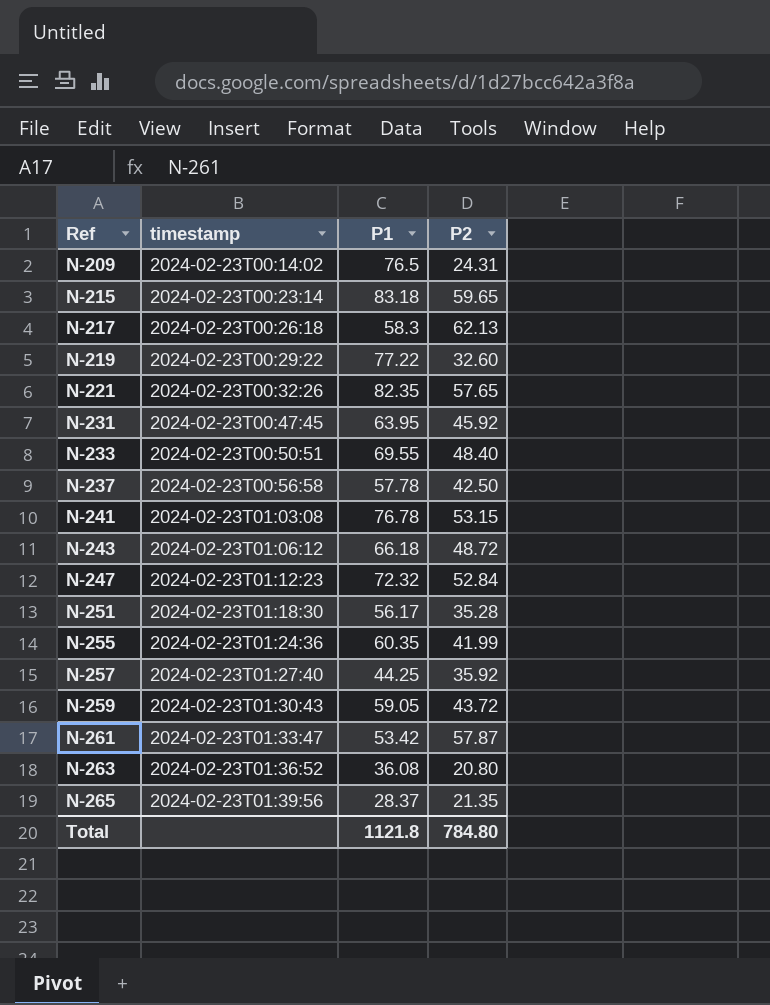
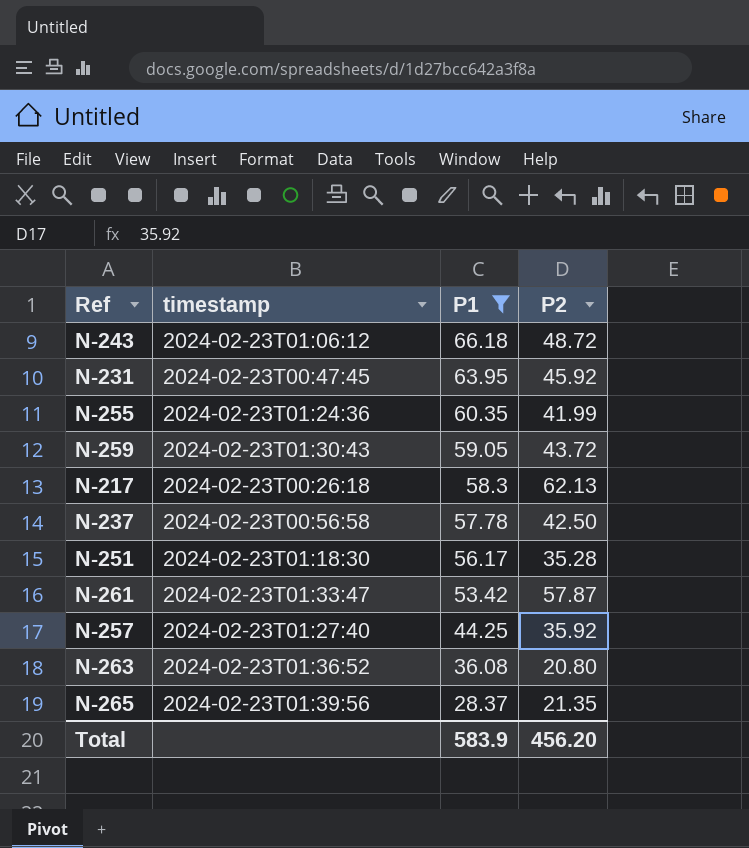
filter: none -> P1 <= 66.18
row order: Ref ascending -> P1 descending
Total | P1: 1121.8 -> 583.9
Total | P2: 784.80 -> 456.20

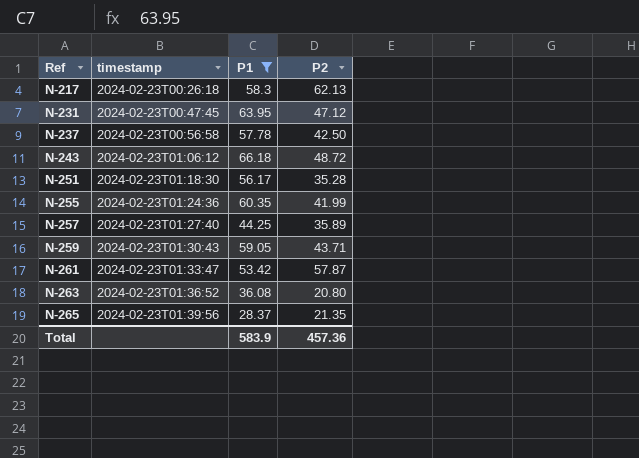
row order: P1 descending -> Ref ascending
N-231 | P2: 45.92 -> 47.12
N-257 | P2: 35.92 -> 35.89
N-259 | P2: 43.72 -> 43.71
Total | P2: 456.20 -> 457.36

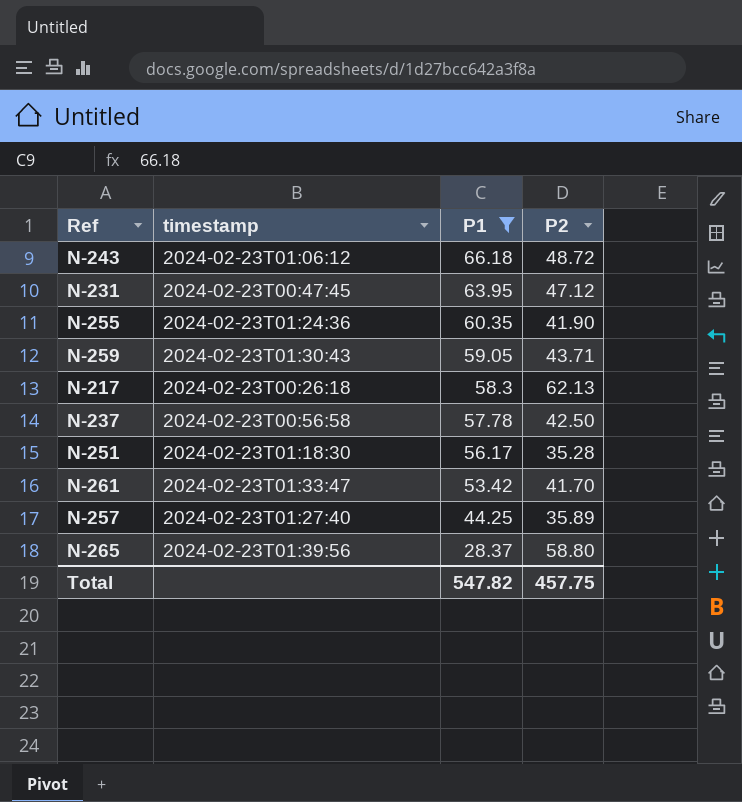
row order: Ref ascending -> P1 descending
row N-263: 2024-02-23T01:36:52 | 36.08 | 20.80 -> none
N-255 | P2: 41.99 -> 41.90
N-261 | P2: 57.87 -> 41.70
N-265 | P2: 21.35 -> 58.80
Total | P1: 583.9 -> 547.82
Total | P2: 457.36 -> 457.75

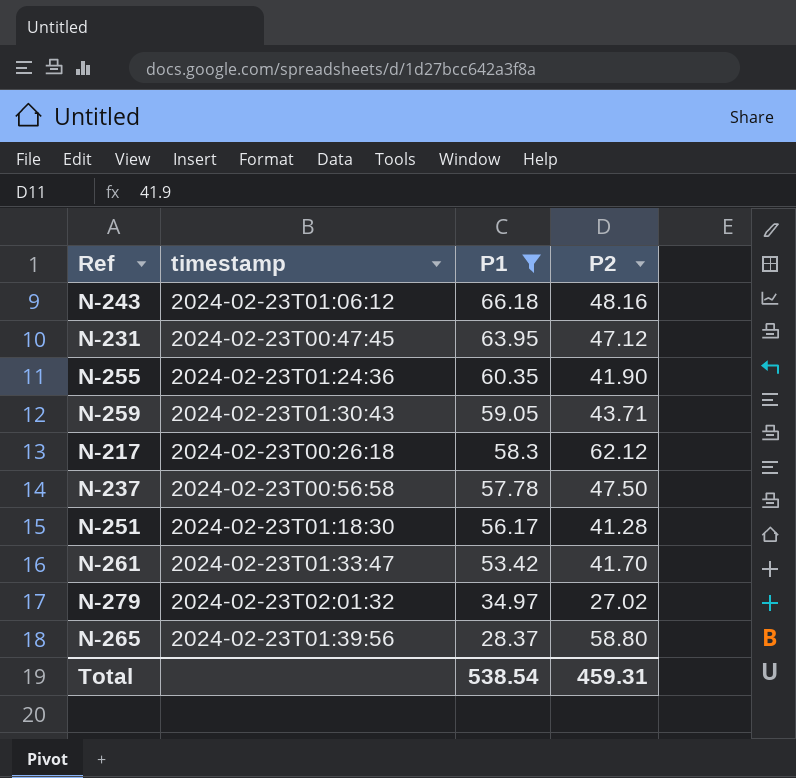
row N-257: 2024-02-23T01:27:40 | 44.25 | 35.89 -> none
N-243 | P2: 48.72 -> 48.16
N-217 | P2: 62.13 -> 62.12
N-237 | P2: 42.50 -> 47.50
N-251 | P2: 35.28 -> 41.28
row N-279: none -> 2024-02-23T02:01:32 | 34.97 | 27.02
Total | P1: 547.82 -> 538.54
Total | P2: 457.75 -> 459.31

